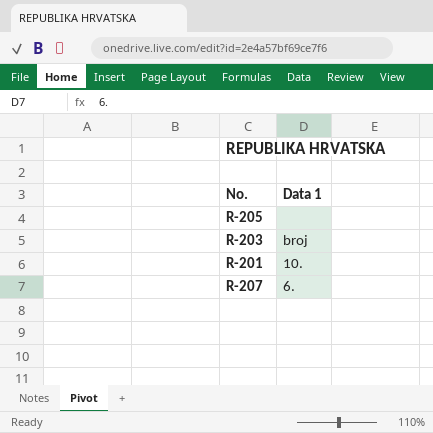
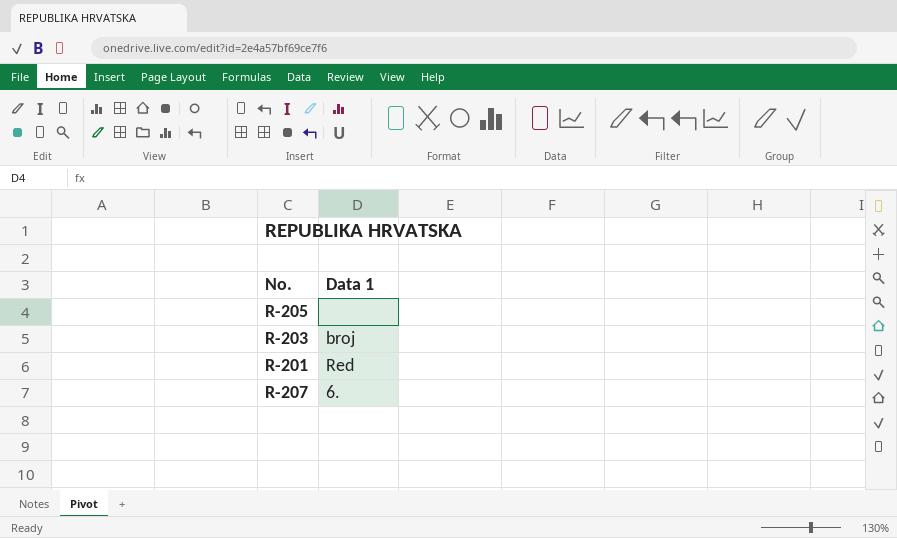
R-201 | Data 1: 10. -> Red

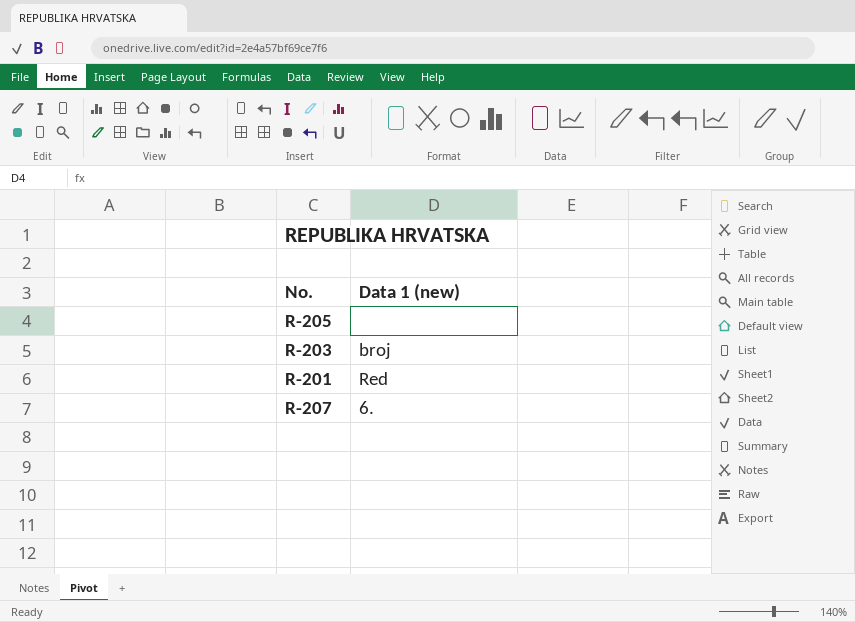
column name: Data 1 -> Data 1 (new)

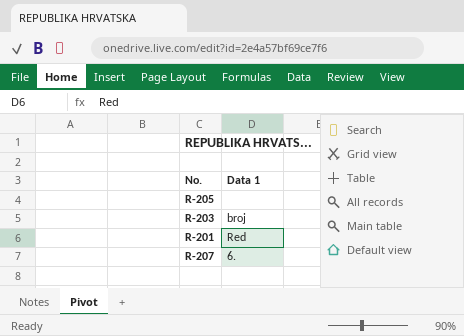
column name: Data 1 (new) -> Data 1

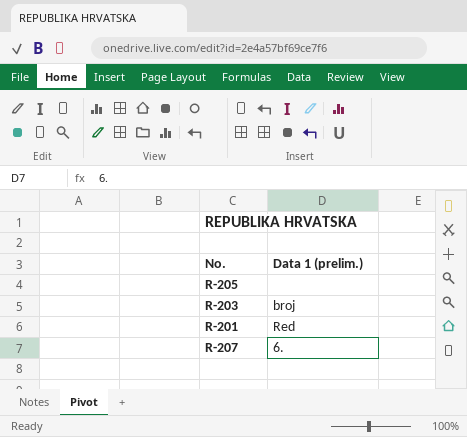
column name: Data 1 -> Data 1 (prelim.)

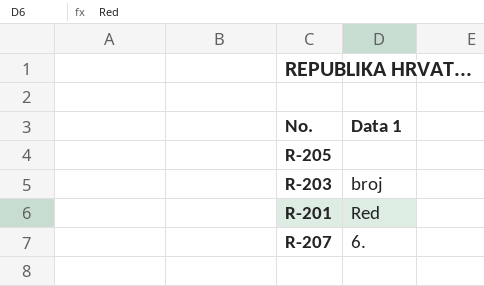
column name: Data 1 (prelim.) -> Data 1

